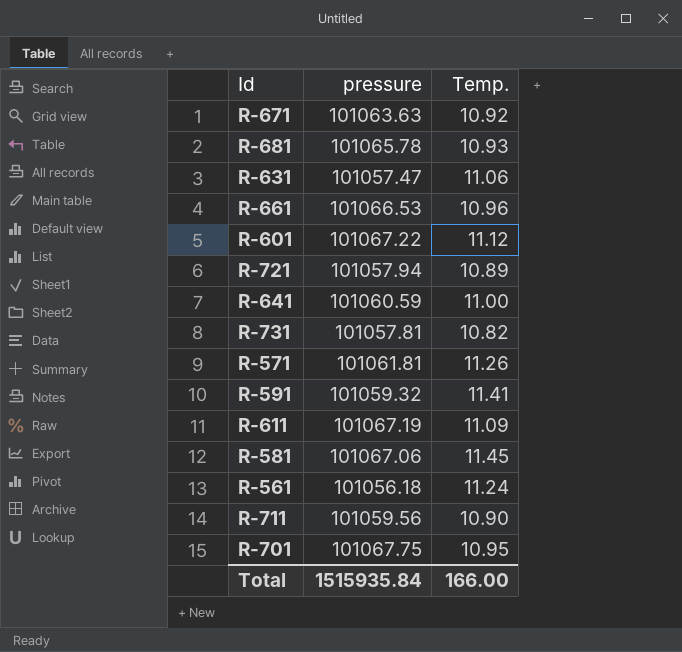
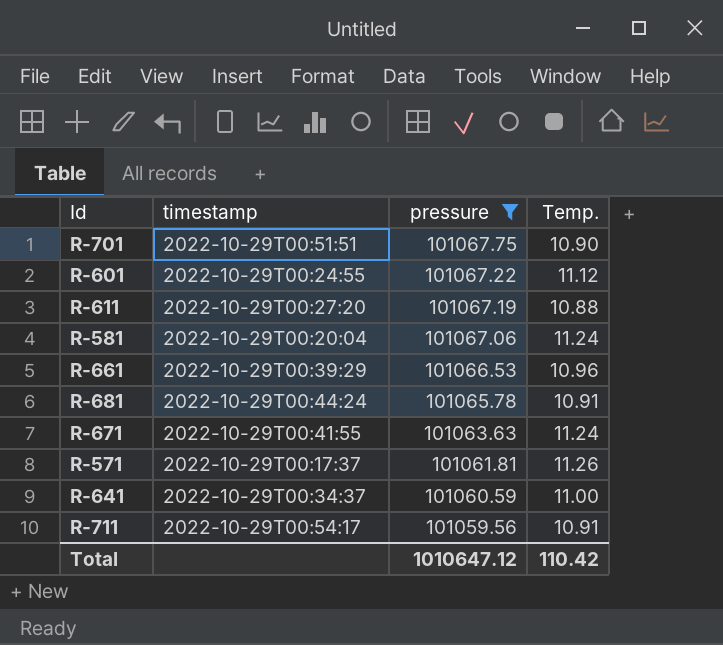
filter: none -> pressure >= 101059.56
row order: none -> pressure descending
column timestamp | position: none -> 2
R-701 | Temp.: 10.95 -> 10.90
R-611 | Temp.: 11.09 -> 10.88
R-581 | Temp.: 11.45 -> 11.24
R-681 | Temp.: 10.93 -> 10.91
R-671 | Temp.: 10.92 -> 11.24
R-711 | Temp.: 10.90 -> 10.91
Total | pressure: 1515935.84 -> 1010647.12
Total | Temp.: 166.00 -> 110.42

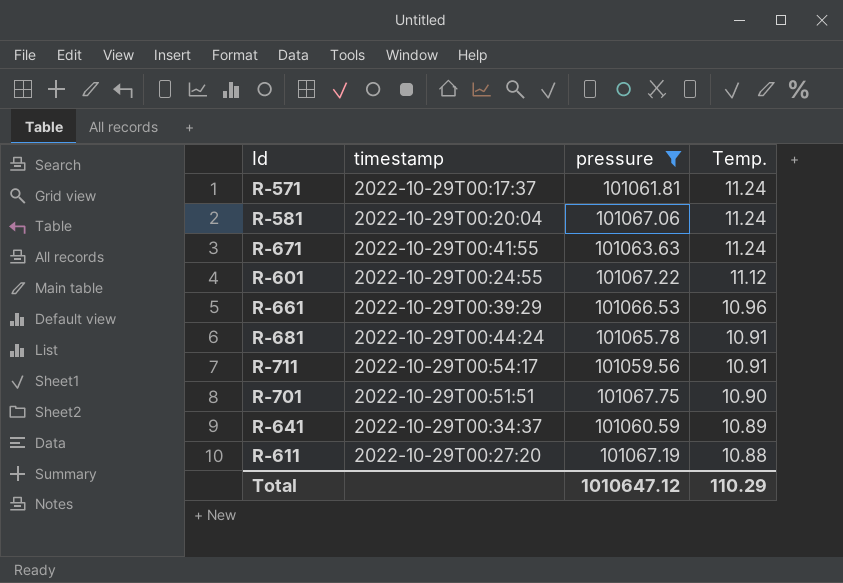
row order: pressure descending -> Temp. descending
R-571 | Temp.: 11.26 -> 11.24
R-641 | Temp.: 11.00 -> 10.89
Total | Temp.: 110.42 -> 110.29

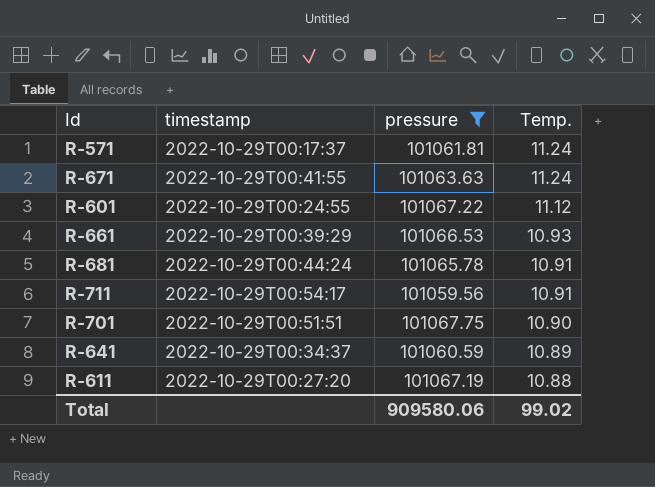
row R-581: 2022-10-29T00:20:04 | 101067.06 | 11.24 -> none
R-661 | Temp.: 10.96 -> 10.93
Total | pressure: 1010647.12 -> 909580.06
Total | Temp.: 110.29 -> 99.02

